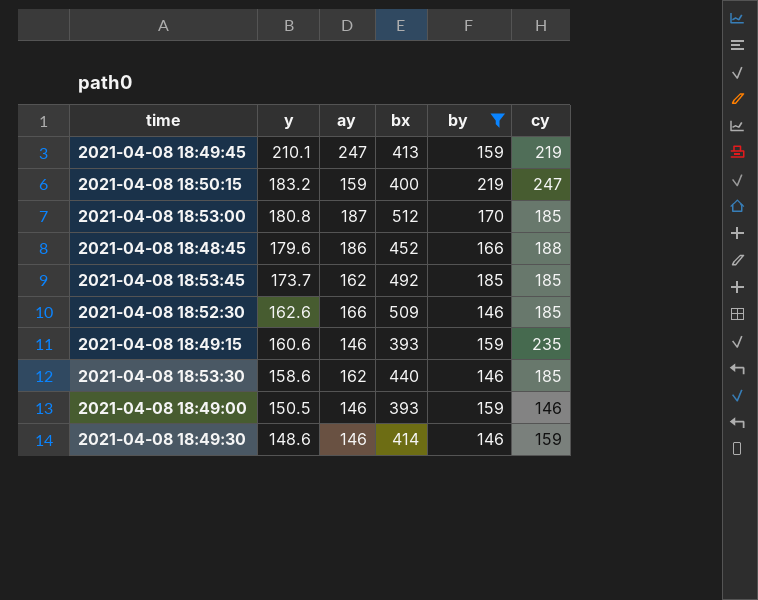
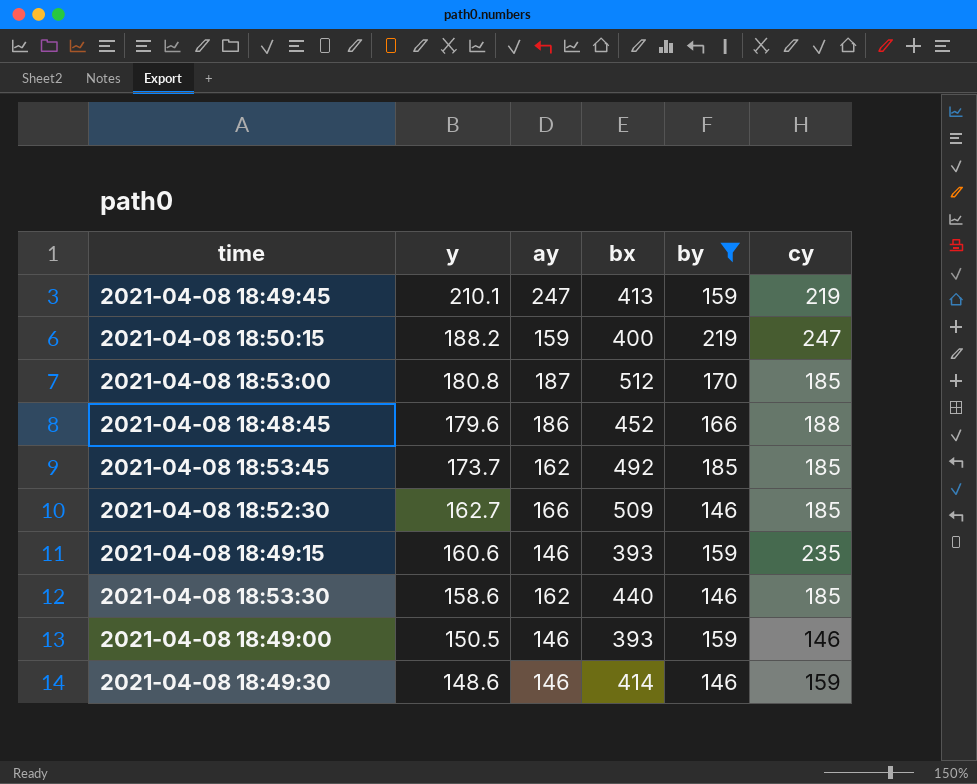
2021-04-08 18:50:15 | y: 183.2 -> 188.2
2021-04-08 18:52:30 | y: 162.6 -> 162.7

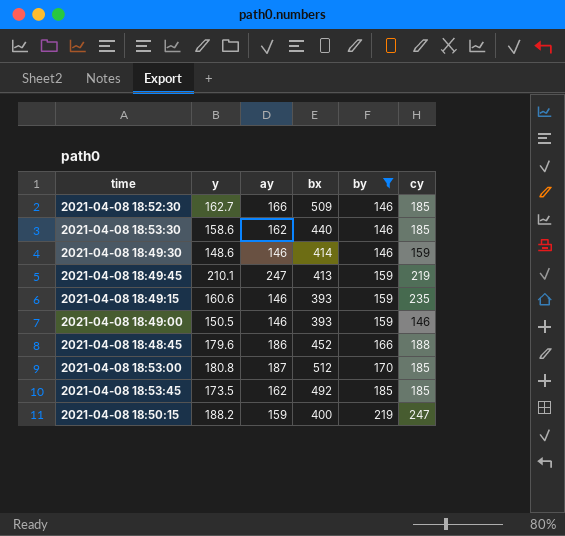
row order: y descending -> by ascending
2021-04-08 18:53:45 | y: 173.7 -> 173.5

